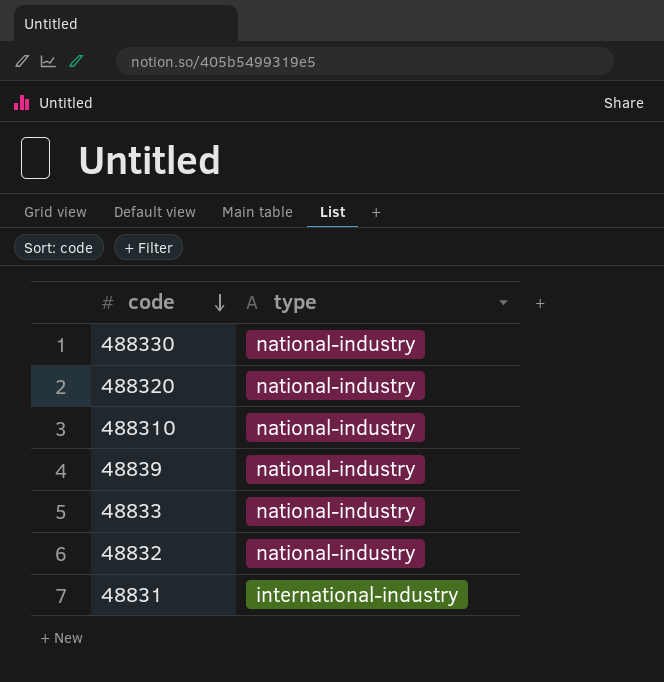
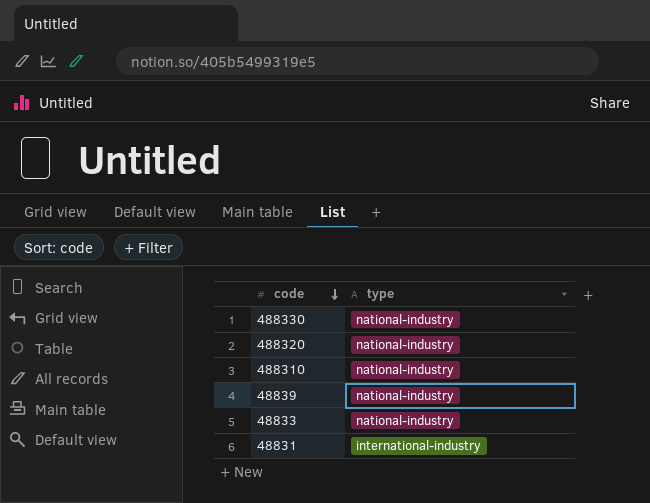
row 48832: national-industry -> none

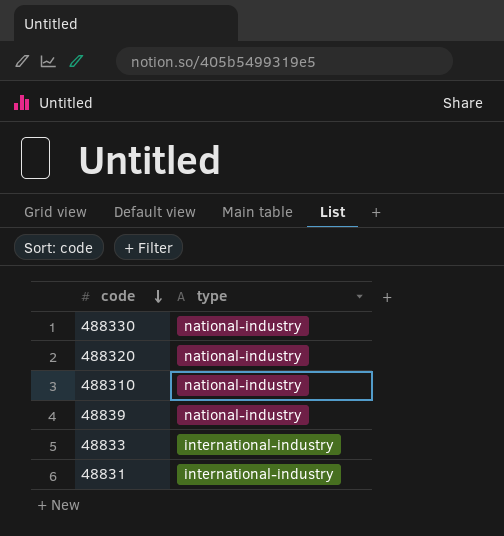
48833 | type: national-industry -> international-industry

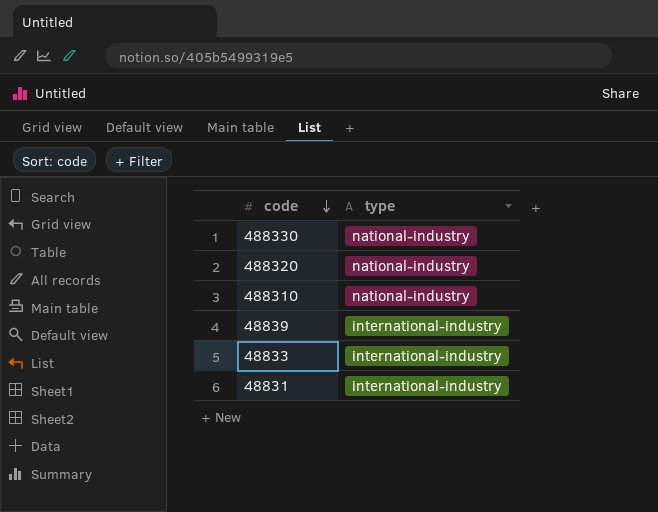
48839 | type: national-industry -> international-industry

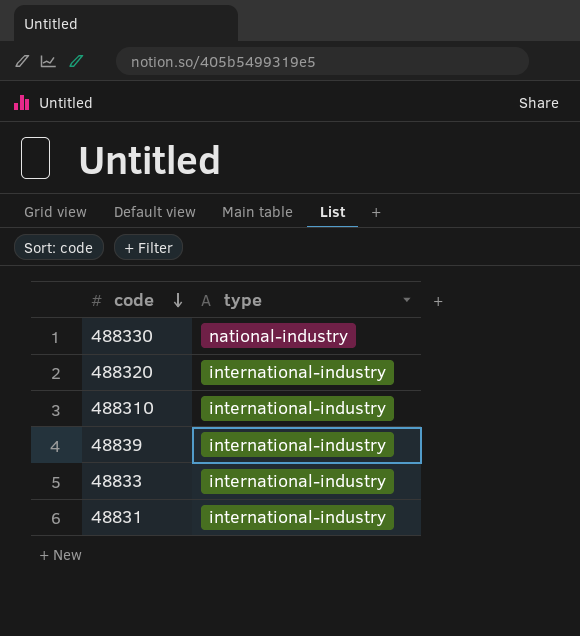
488320 | type: national-industry -> international-industry
488310 | type: national-industry -> international-industry

